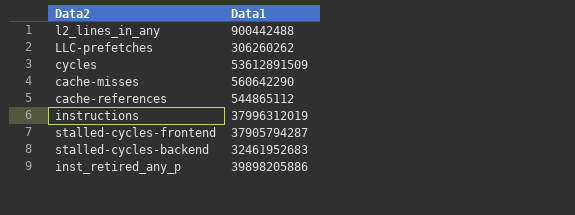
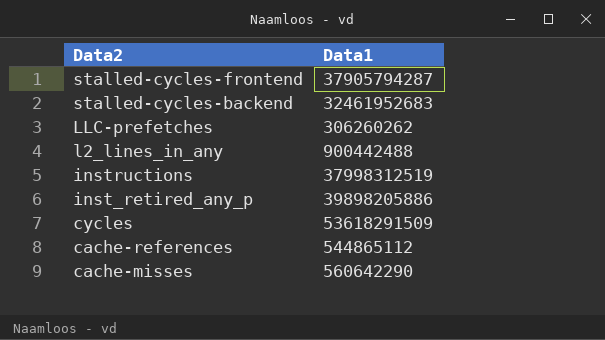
row order: none -> Data2 descending
instructions | Data1: 37996312019 -> 37998312519
cycles | Data1: 53612891509 -> 53618291509

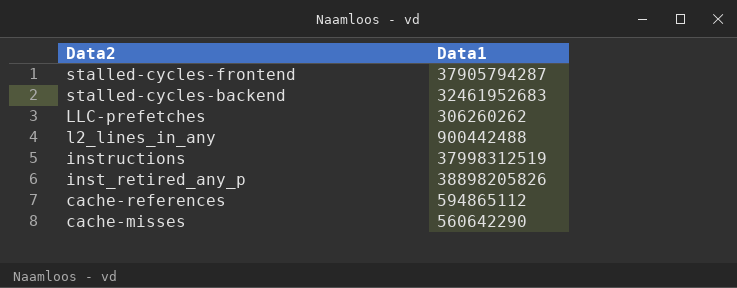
row cycles: 53618291509 -> none
inst_retired_any_p | Data1: 39898205886 -> 38898205826
cache-references | Data1: 544865112 -> 594865112

